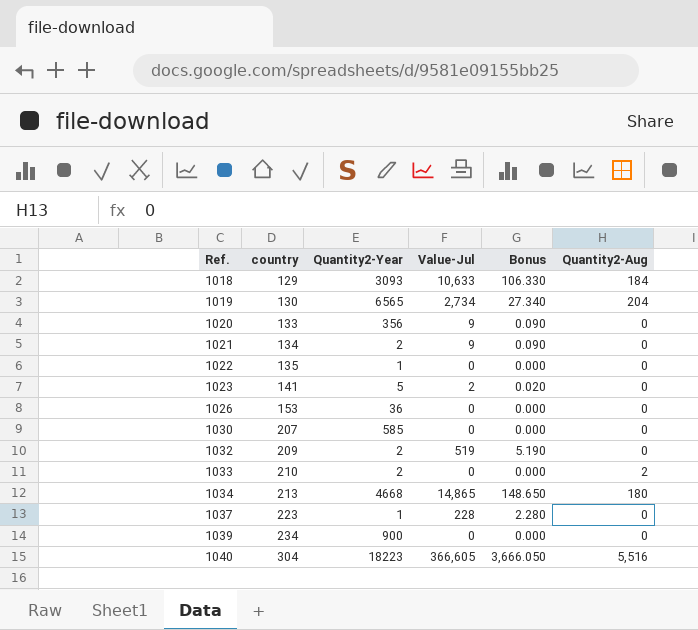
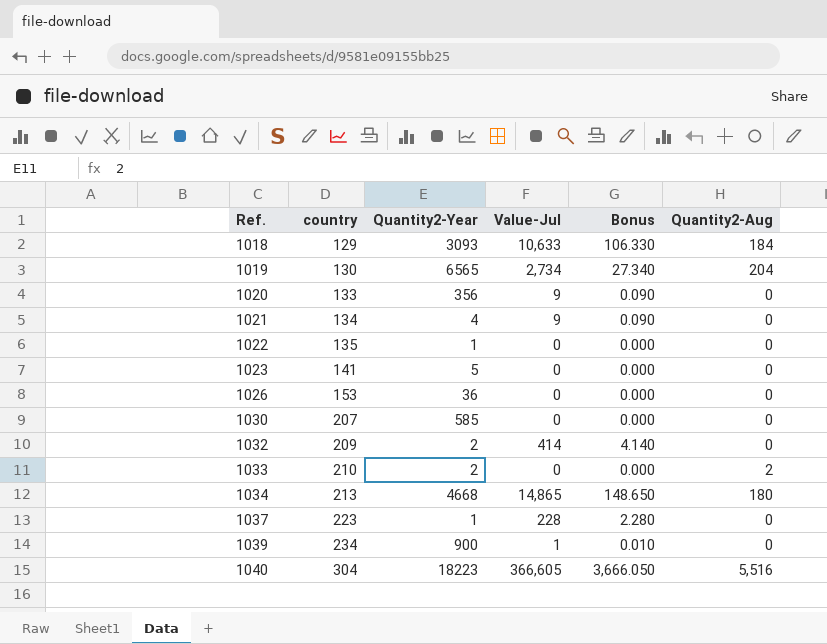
1021 | Quantity2-Year: 2 -> 4
1023 | Value-Jul: 2 -> 0
1023 | Bonus: 0.020 -> 0.000
1032 | Value-Jul: 519 -> 414
1032 | Bonus: 5.190 -> 4.140
1039 | Value-Jul: 0 -> 1
1039 | Bonus: 0.000 -> 0.010

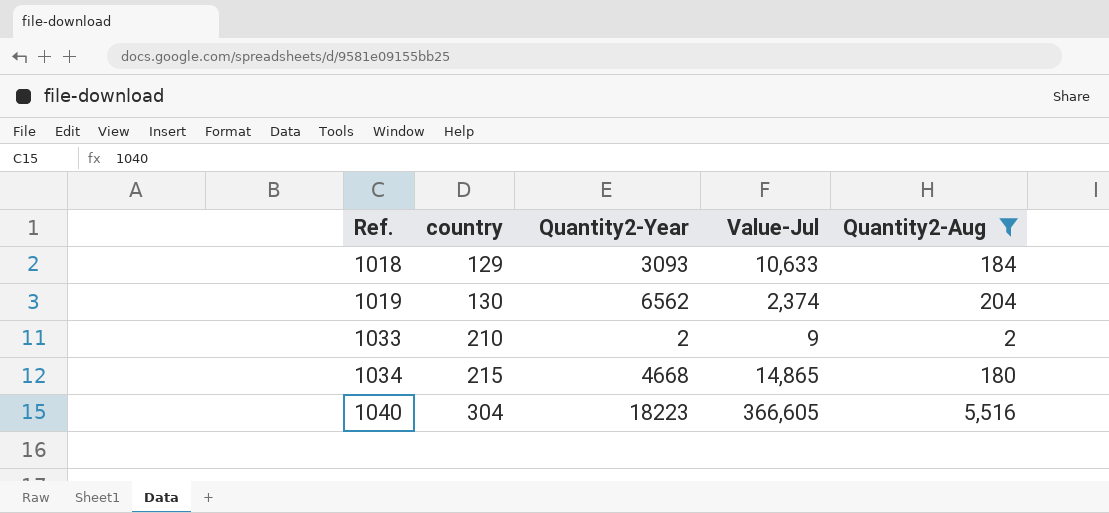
filter: none -> Quantity2-Aug != 0
column Bonus | formula: [Value-Jul] * 0.01 -> none
1019 | Quantity2-Year: 6565 -> 6562
1019 | Value-Jul: 2,734 -> 2,374
1033 | Value-Jul: 0 -> 9
1034 | country: 213 -> 215

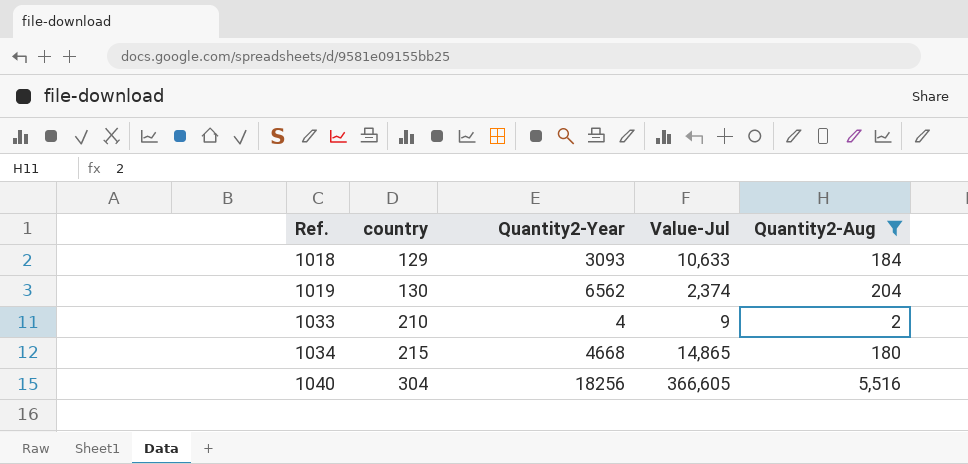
1033 | Quantity2-Year: 2 -> 4
1040 | Quantity2-Year: 18223 -> 18256

